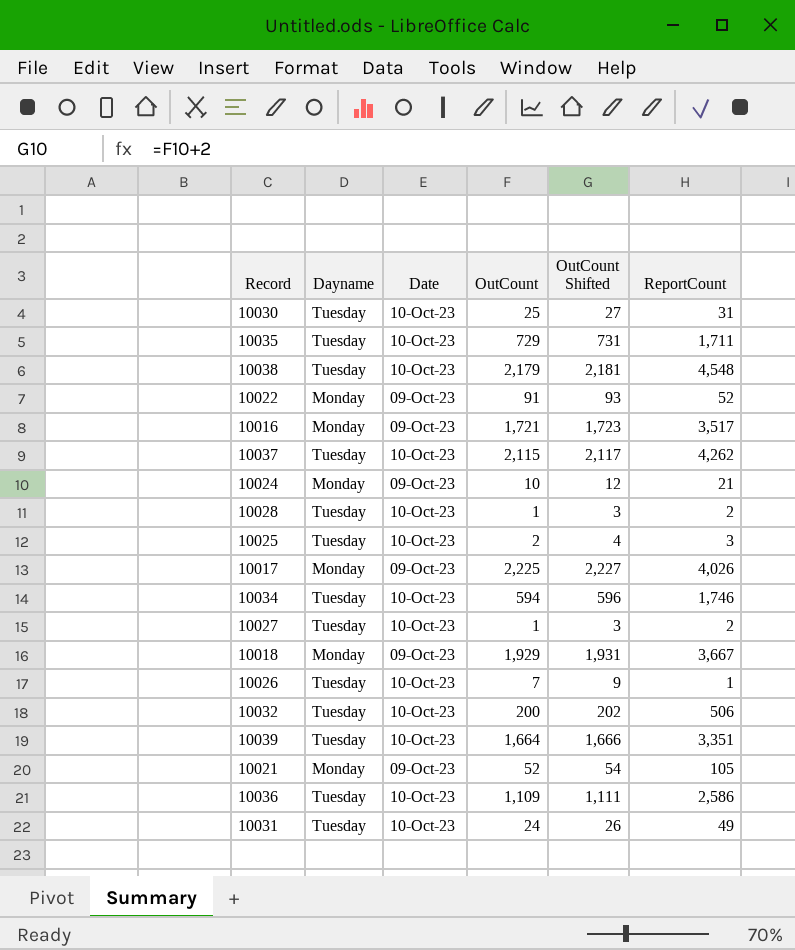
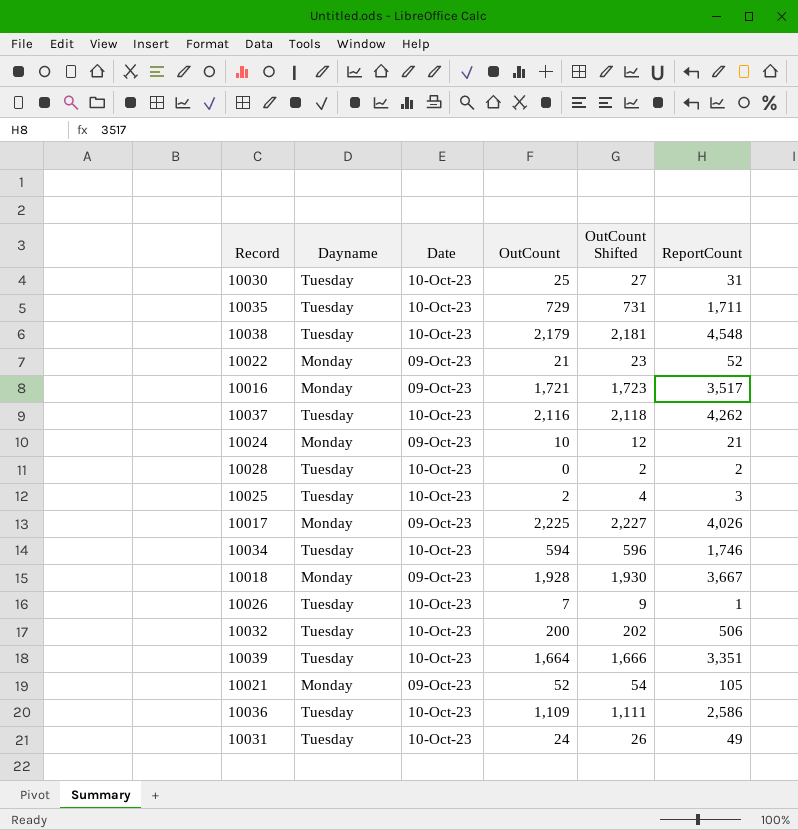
row 10027: Tuesday | 10-Oct-23 | 1 | 3 | 2 -> none
10022 | OutCount: 91 -> 21
10022 | OutCount Shifted: 93 -> 23
10037 | OutCount: 2,115 -> 2,116
10037 | OutCount Shifted: 2,117 -> 2,118
10028 | OutCount: 1 -> 0
10028 | OutCount Shifted: 3 -> 2
10018 | OutCount: 1,929 -> 1,928
10018 | OutCount Shifted: 1,931 -> 1,930

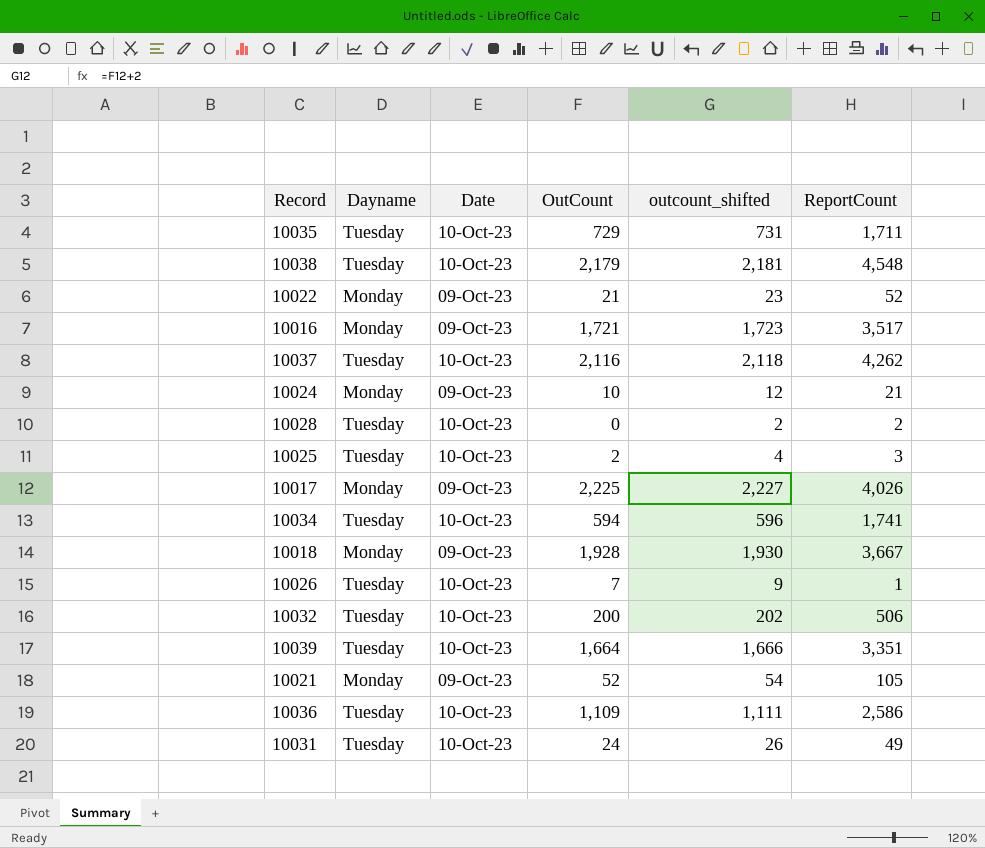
column name: OutCount Shifted -> outcount_shifted
row 10030: Tuesday | 10-Oct-23 | 25 | 27 | 31 -> none
10034 | ReportCount: 1,746 -> 1,741

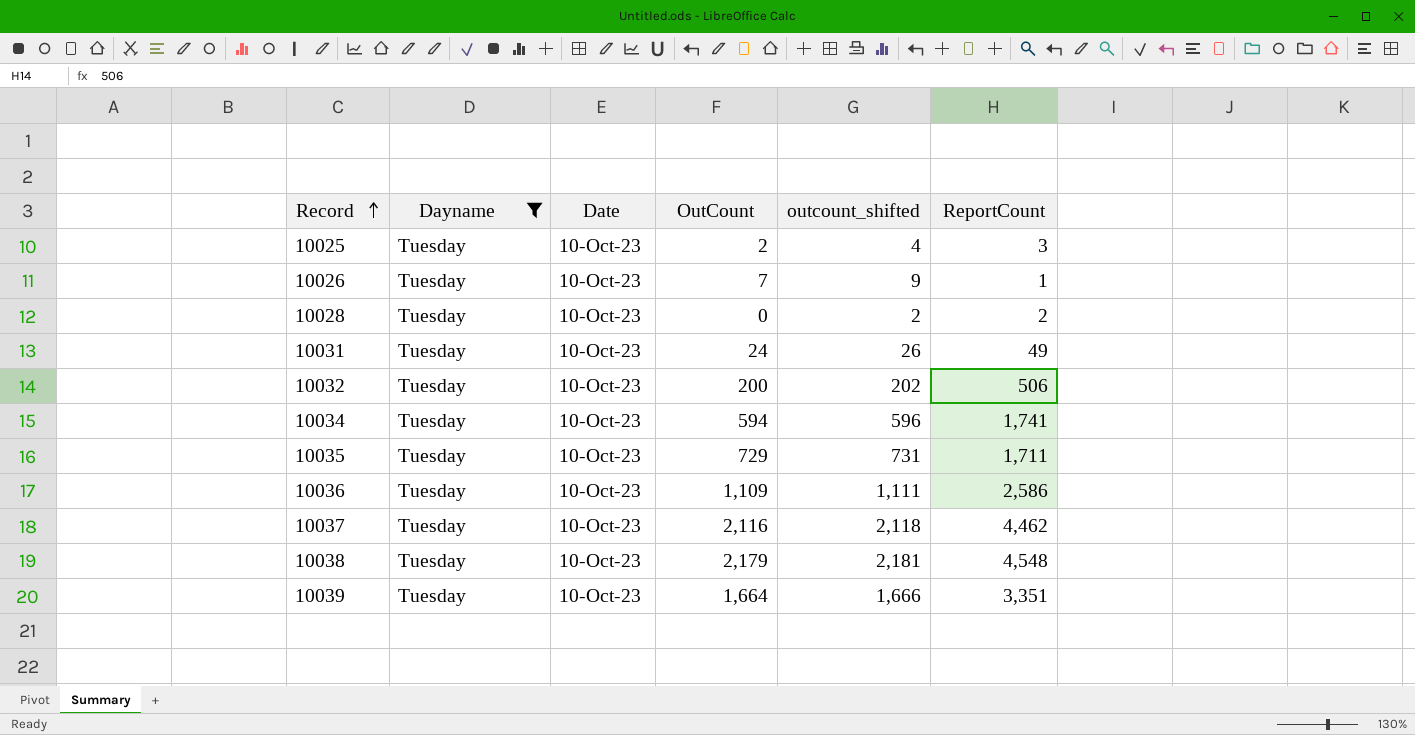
filter: none -> Dayname = Tuesday
row order: none -> Record ascending
10037 | ReportCount: 4,262 -> 4,462

